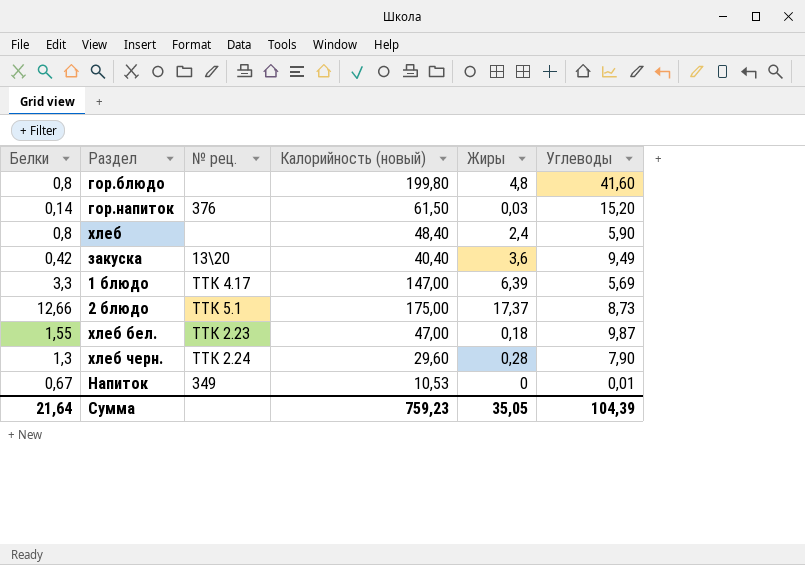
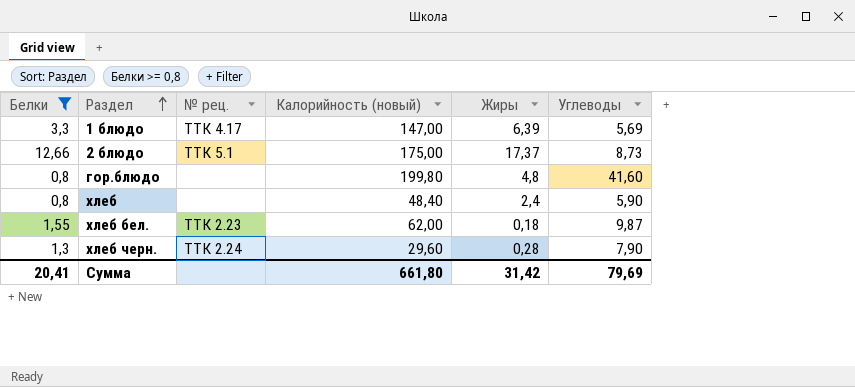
filter: none -> Белки >= 0,8
row order: none -> Раздел ascending
хлеб бел. | Калорийность (новый): 47,00 -> 62,00
Сумма | Белки: 21,64 -> 20,41
Сумма | Калорийность (новый): 759,23 -> 661,80
Сумма | Жиры: 35,05 -> 31,42
Сумма | Углеводы: 104,39 -> 79,69

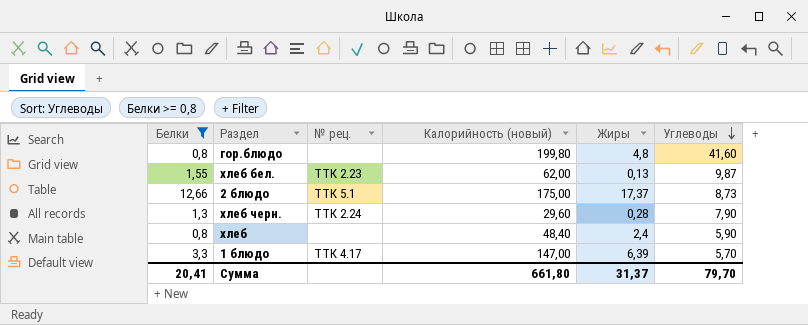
row order: Раздел ascending -> Углеводы descending
хлеб бел. | Жиры: 0,18 -> 0,13
1 блюдо | Углеводы: 5,69 -> 5,70
Сумма | Жиры: 31,42 -> 31,37
Сумма | Углеводы: 79,69 -> 79,70

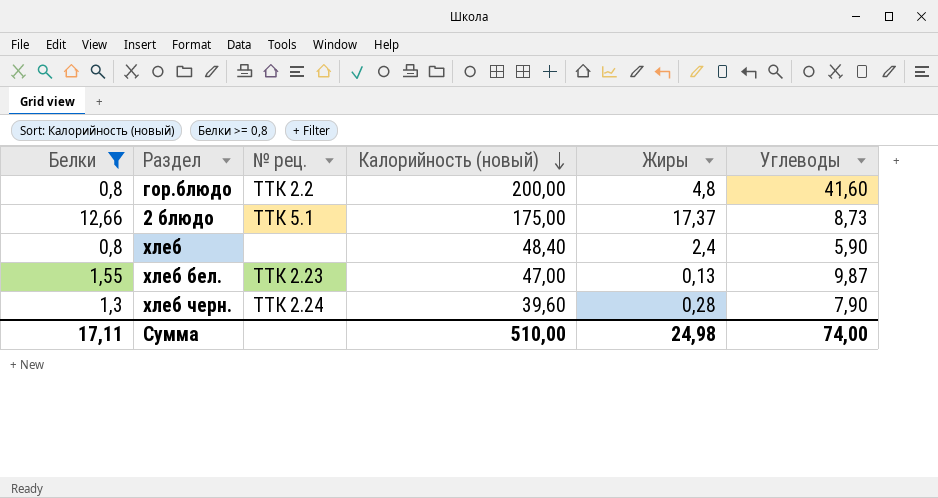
row order: Углеводы descending -> Калорийность (новый) descending
row 1 блюдо: 3,3 | ТТК 4.17 | 147,00 | 6,39 | 5,70 -> none
гор.блюдо | № рец.: none -> ТТК 2.2
гор.блюдо | Калорийность (новый): 199,80 -> 200,00
хлеб бел. | Калорийность (новый): 62,00 -> 47,00
хлеб черн. | Калорийность (новый): 29,60 -> 39,60
Сумма | Белки: 20,41 -> 17,11
Сумма | Калорийность (новый): 661,80 -> 510,00
Сумма | Жиры: 31,37 -> 24,98
Сумма | Углеводы: 79,70 -> 74,00

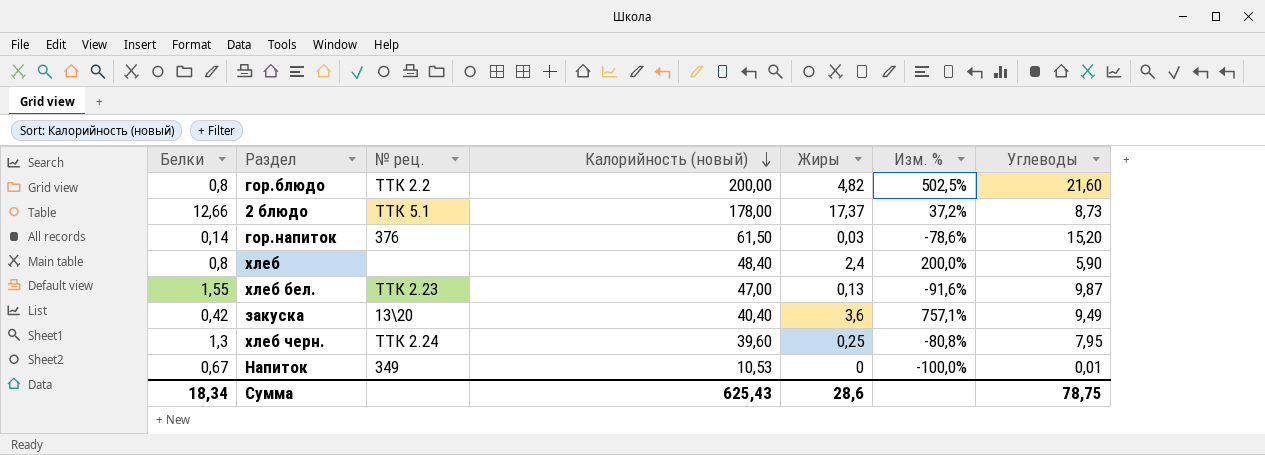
filter: Белки >= 0,8 -> none
column Изм. % | formula: none -> ([Жиры] - [Белки]) / [Белки]
гор.блюдо | Жиры: 4,8 -> 4,82
гор.блюдо | Углеводы: 41,60 -> 21,60
2 блюдо | Калорийность (новый): 175,00 -> 178,00
хлеб черн. | Жиры: 0,28 -> 0,25
хлеб черн. | Углеводы: 7,90 -> 7,95
Сумма | Белки: 17,11 -> 18,34
Сумма | Калорийность (новый): 510,00 -> 625,43
Сумма | Жиры: 24,98 -> 28,6
Сумма | Углеводы: 74,00 -> 78,75

